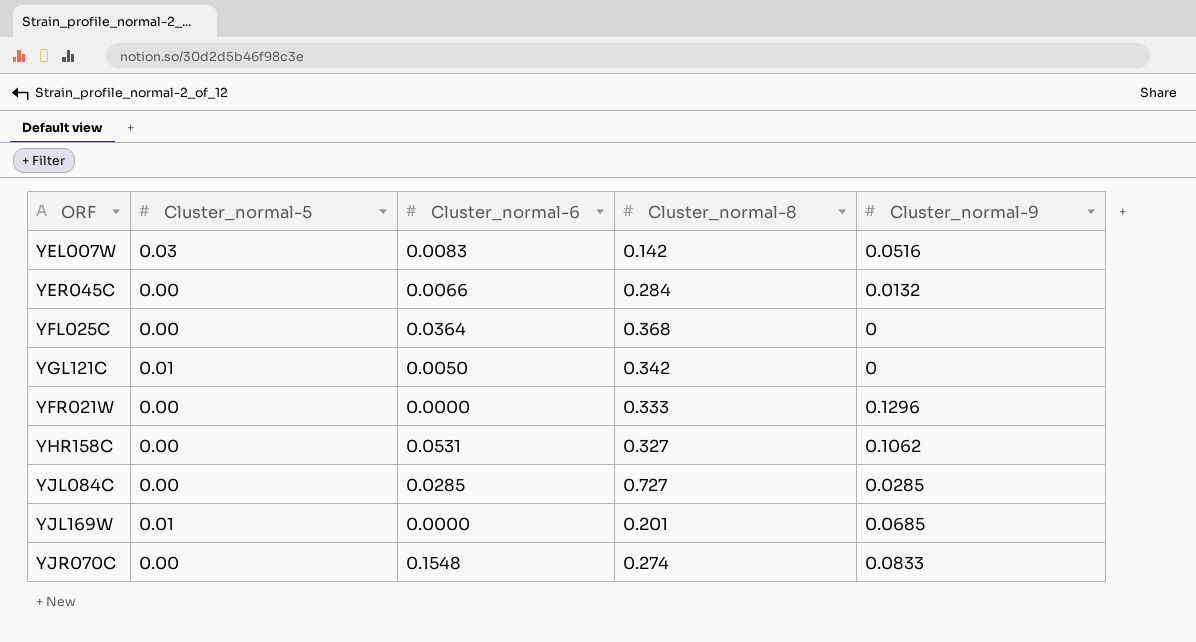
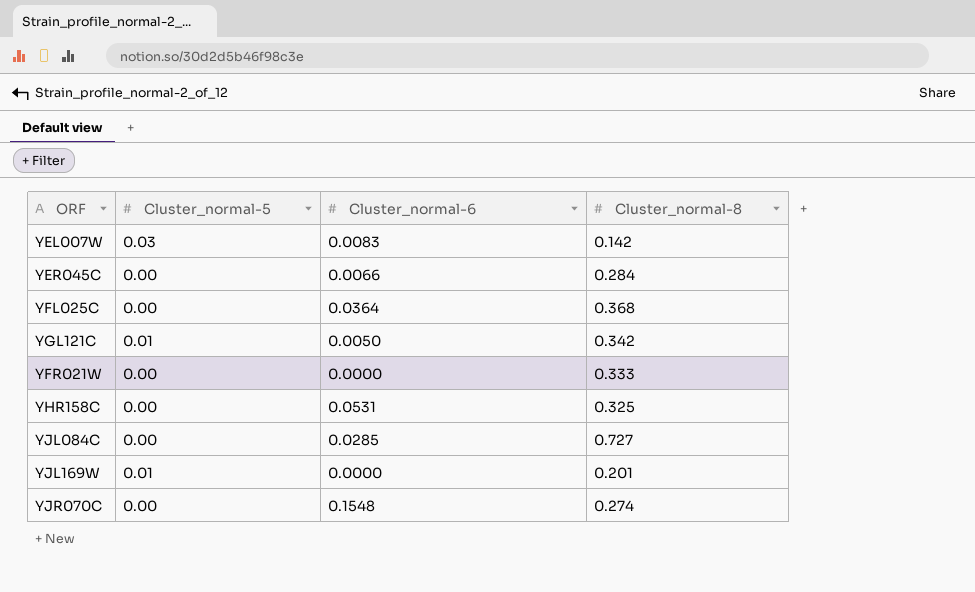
column Cluster_normal-9 | position: 5 -> none
YHR158C | Cluster_normal-8: 0.327 -> 0.325

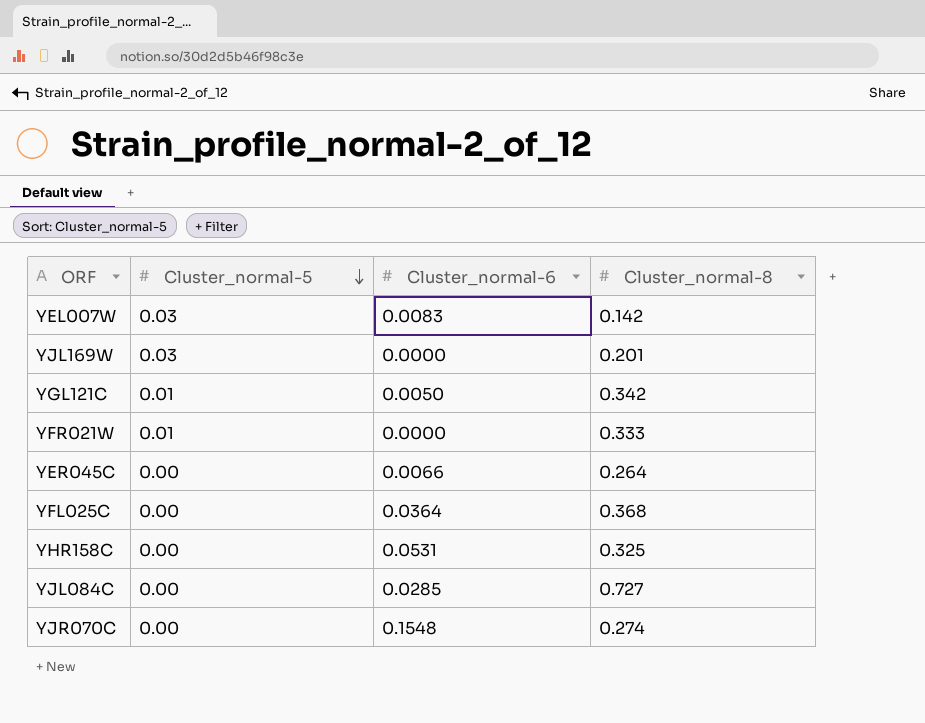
row order: none -> Cluster_normal-5 descending
YJL169W | Cluster_normal-5: 0.01 -> 0.03
YFR021W | Cluster_normal-5: 0.00 -> 0.01
YER045C | Cluster_normal-8: 0.284 -> 0.264

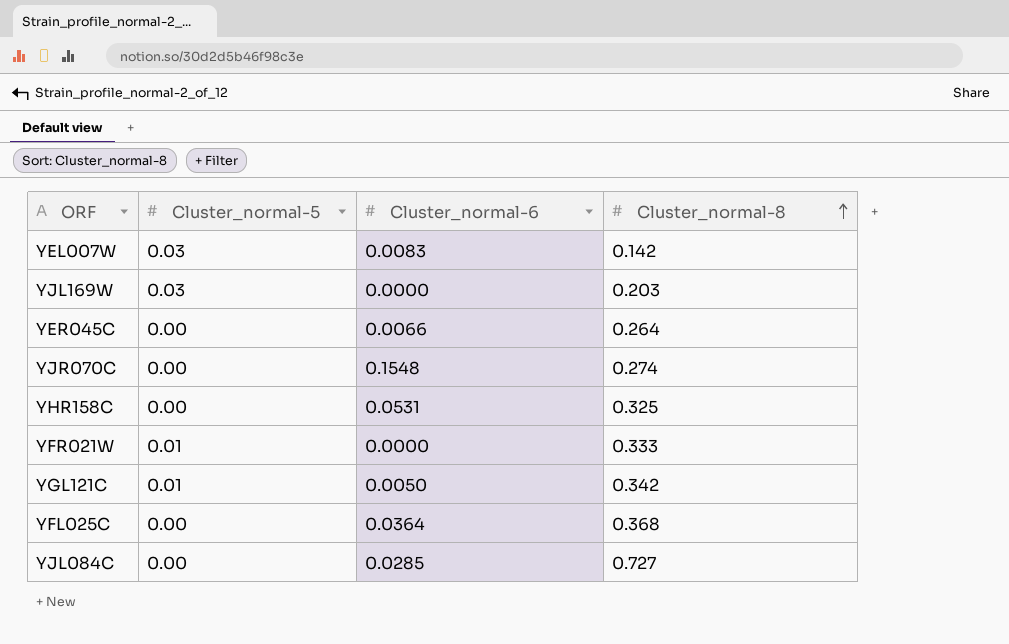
row order: Cluster_normal-5 descending -> Cluster_normal-8 ascending
YJL169W | Cluster_normal-8: 0.201 -> 0.203

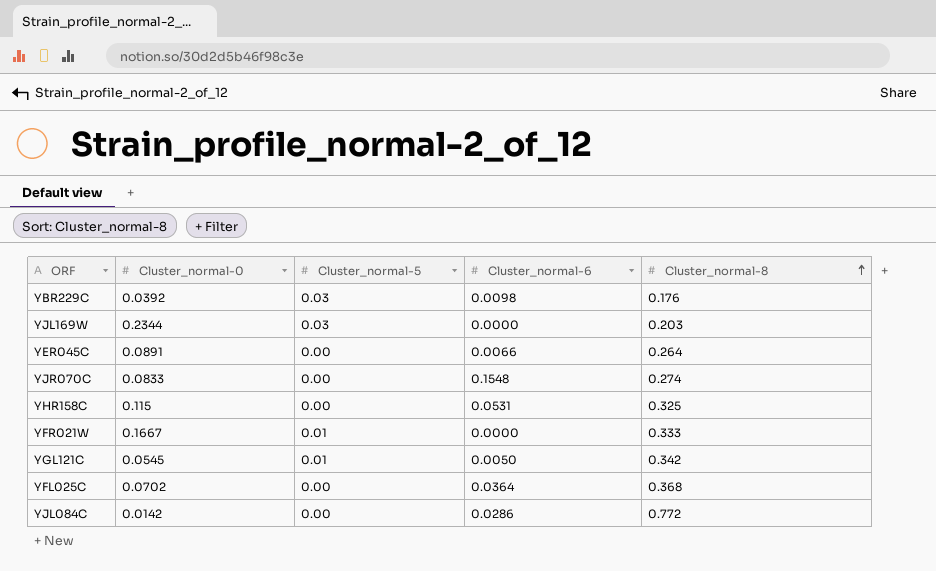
column Cluster_normal-0 | position: none -> 2
row YEL007W: 0.03 | 0.0083 | 0.142 -> none
row YBR229C: none -> 0.0392 | 0.03 | 0.0098 | 0.176
YJL084C | Cluster_normal-6: 0.0285 -> 0.0286
YJL084C | Cluster_normal-8: 0.727 -> 0.772

